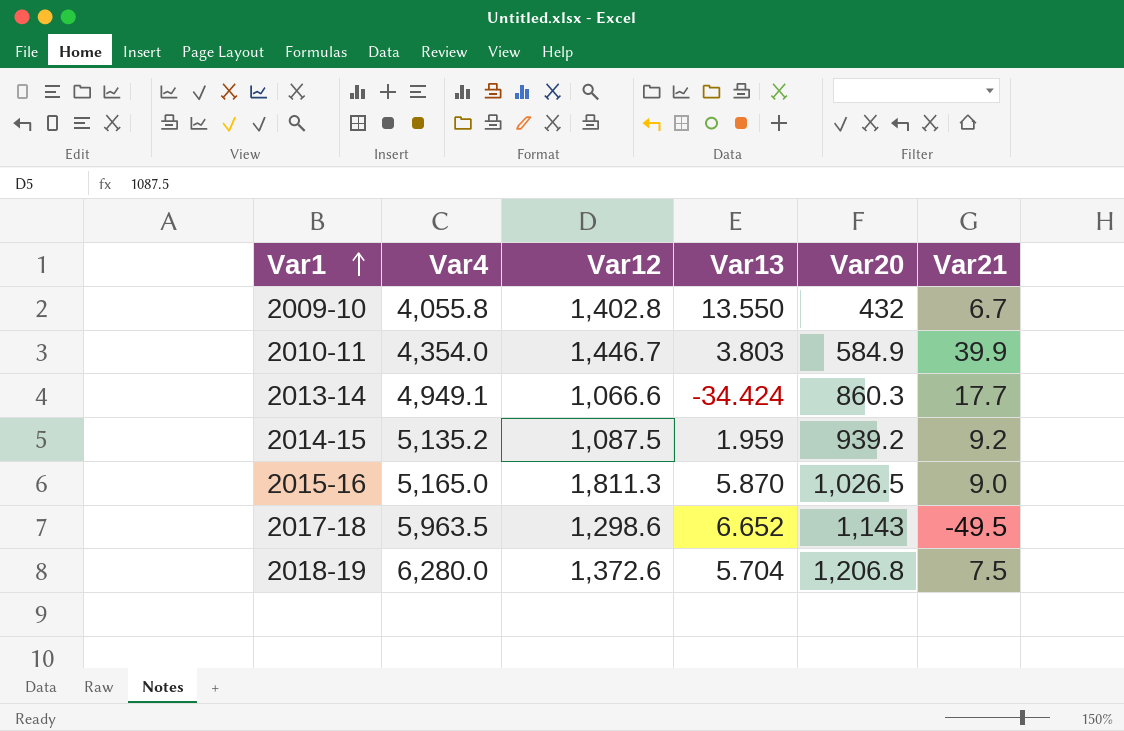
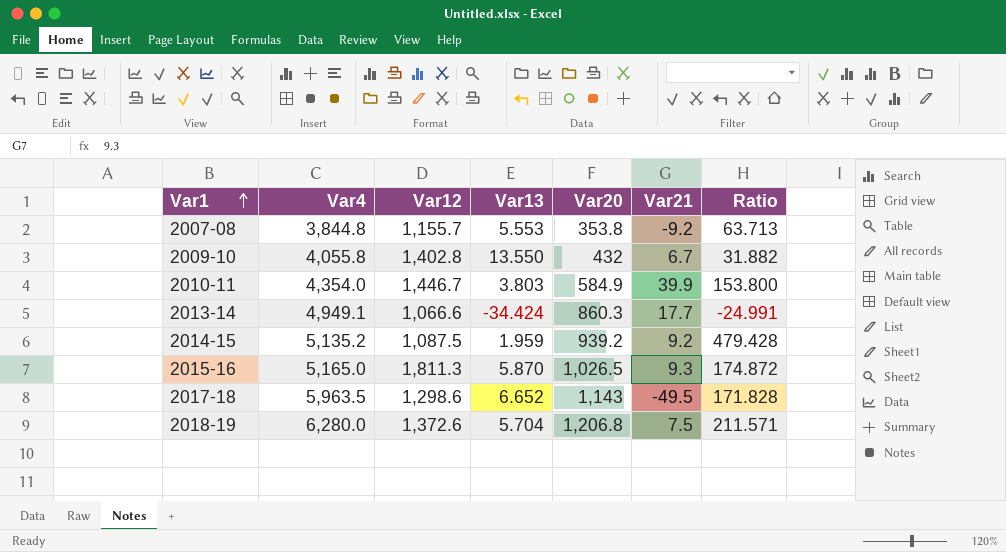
column Ratio | formula: none -> [Var20] / [Var13]
row 2007-08: none -> 3,844.8 | 1,155.7 | 5.553 | 353.8 | -9.2 | 63.713
2015-16 | Var21: 9.0 -> 9.3

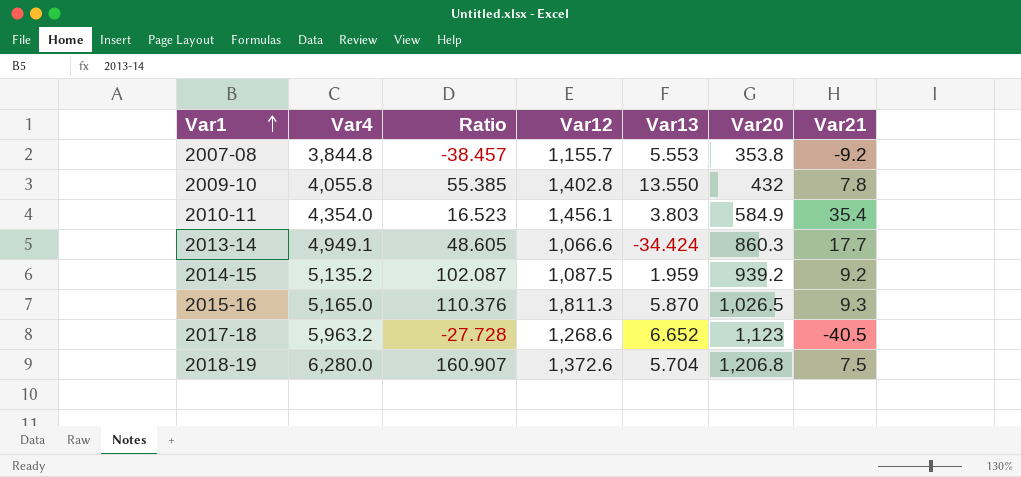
column Ratio | formula: [Var20] / [Var13] -> [Var20] / [Var21]
column Ratio | position: 7 -> 3
2009-10 | Var21: 6.7 -> 7.8
2010-11 | Var12: 1,446.7 -> 1,456.1
2010-11 | Var21: 39.9 -> 35.4
2017-18 | Var4: 5,963.5 -> 5,963.2
2017-18 | Var12: 1,298.6 -> 1,268.6
2017-18 | Var20: 1,143 -> 1,123
2017-18 | Var21: -49.5 -> -40.5

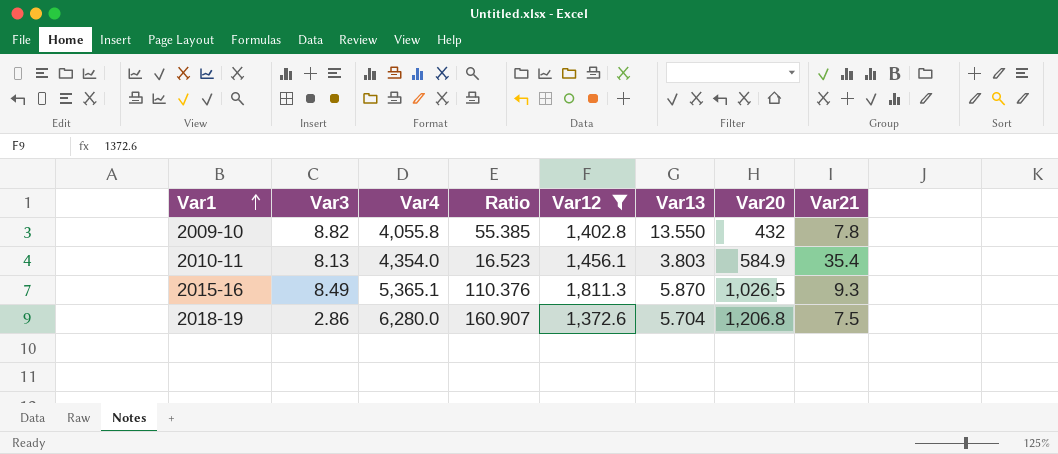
filter: none -> Var12 >= 1,372.6
column Var3 | position: none -> 2
2015-16 | Var4: 5,165.0 -> 5,365.1

